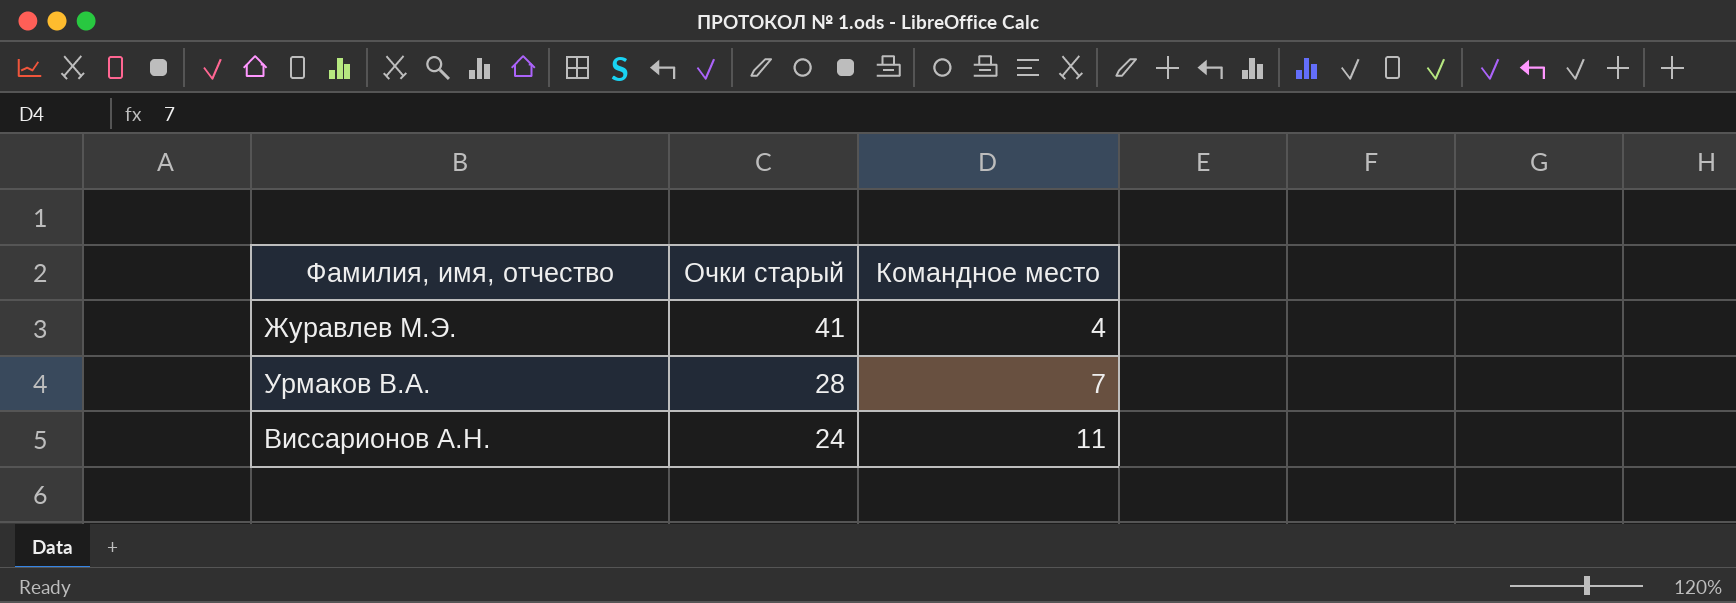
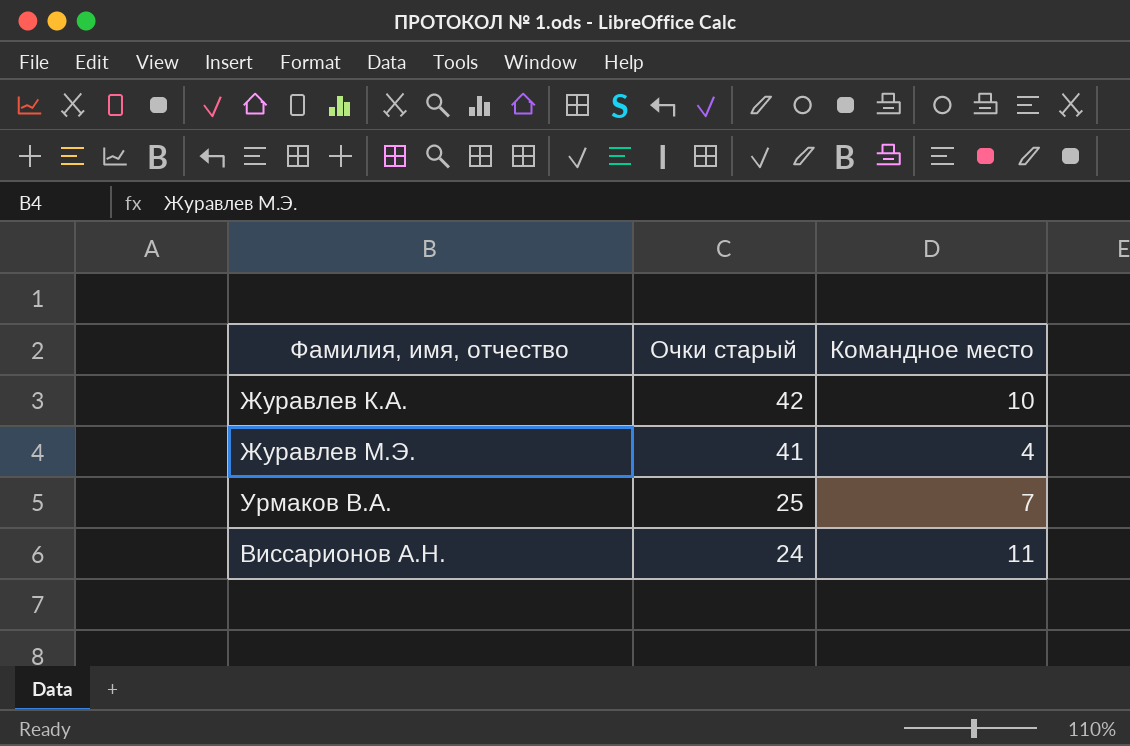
row Журавлев К.А.: none -> 42 | 10
Урмаков В.А. | Очки старый: 28 -> 25

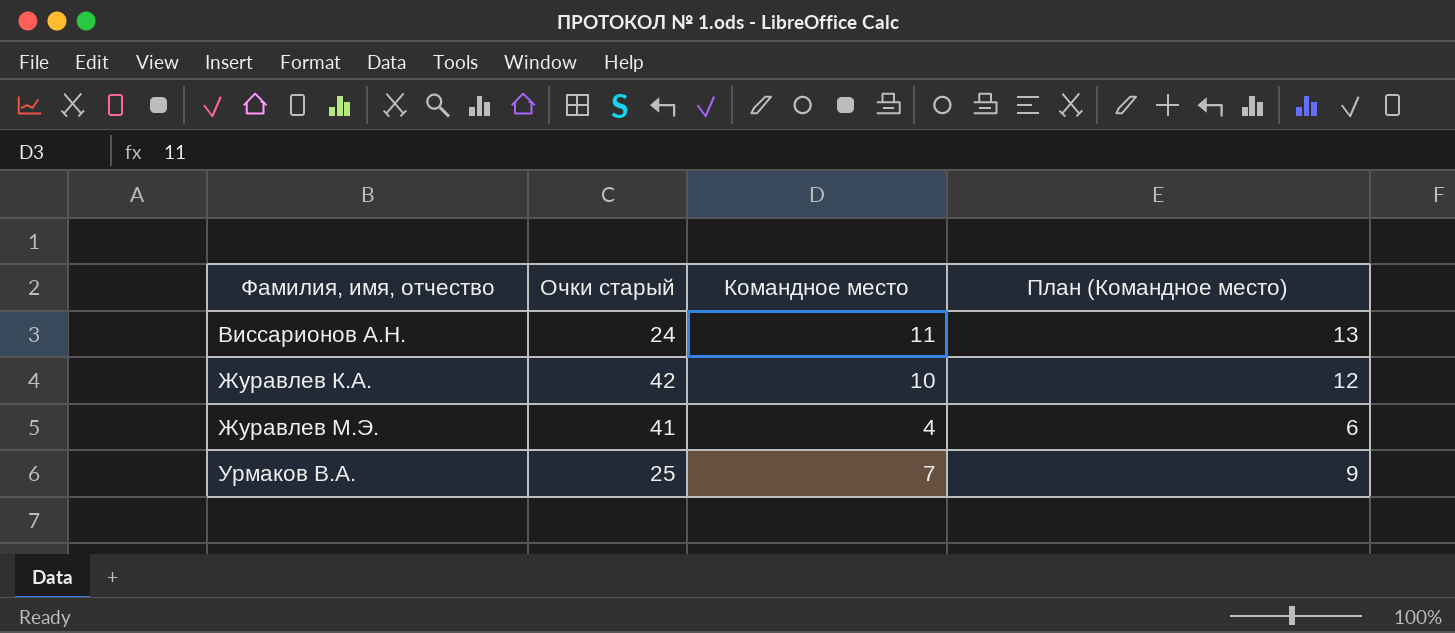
row order: Очки старый descending -> Фамилия, имя, отчество ascending
column План (Командное место) | formula: none -> [Командное место] + 2

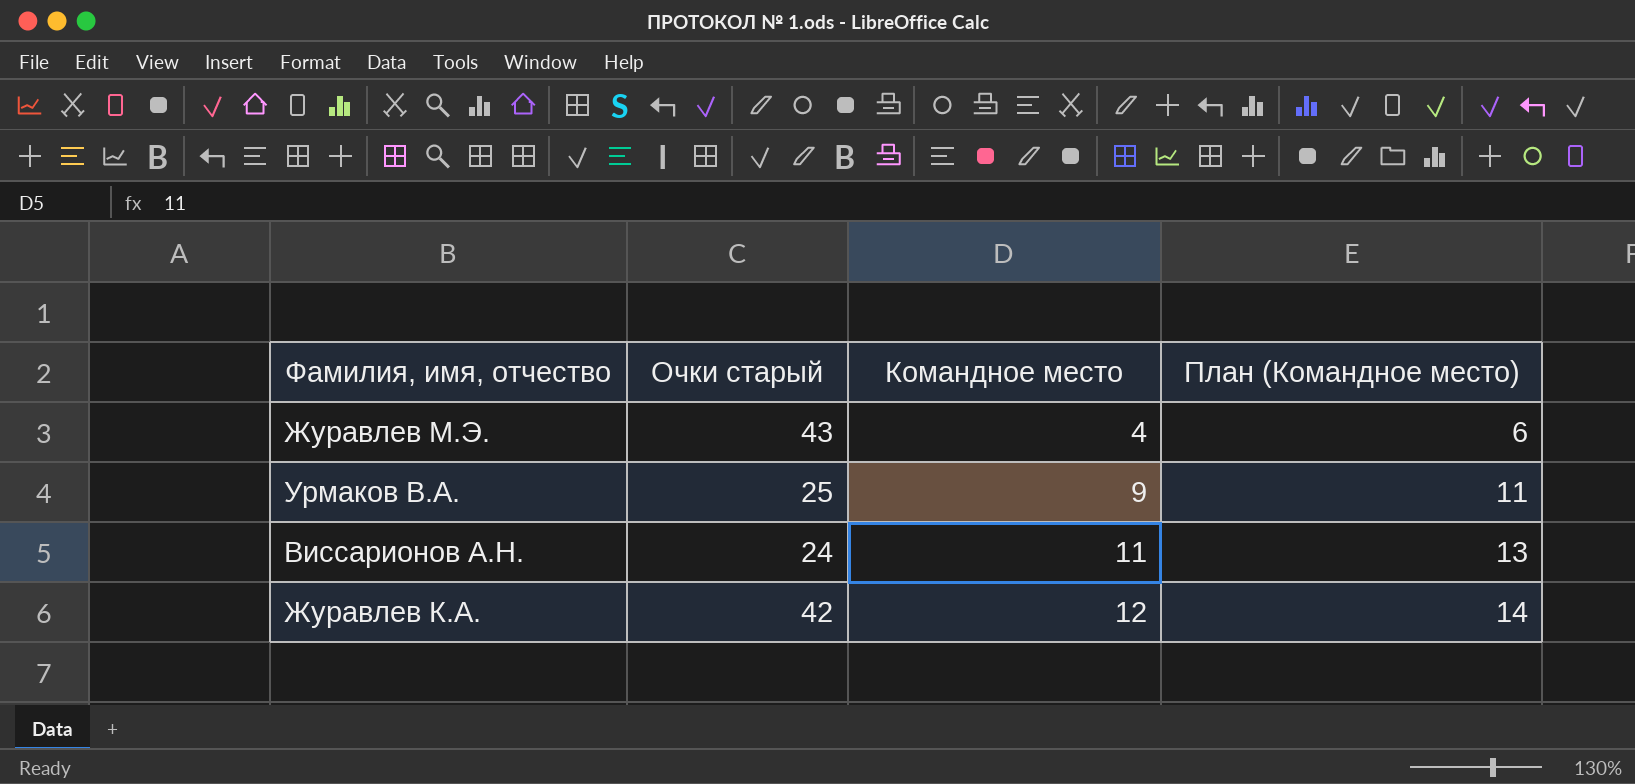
row order: Фамилия, имя, отчество ascending -> Командное место ascending
Журавлев М.Э. | Очки старый: 41 -> 43
Урмаков В.А. | Командное место: 7 -> 9
Урмаков В.А. | План (Командное место): 9 -> 11
Журавлев К.А. | Командное место: 10 -> 12
Журавлев К.А. | План (Командное место): 12 -> 14

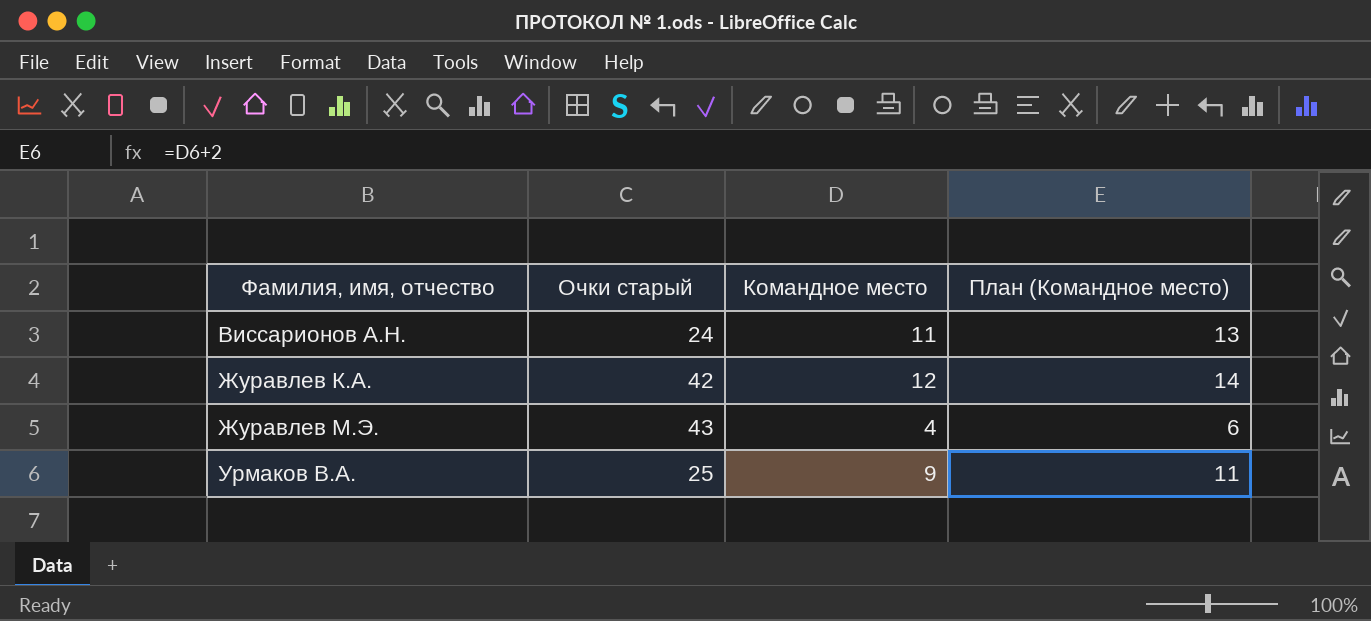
row order: Командное место ascending -> Фамилия, имя, отчество ascending

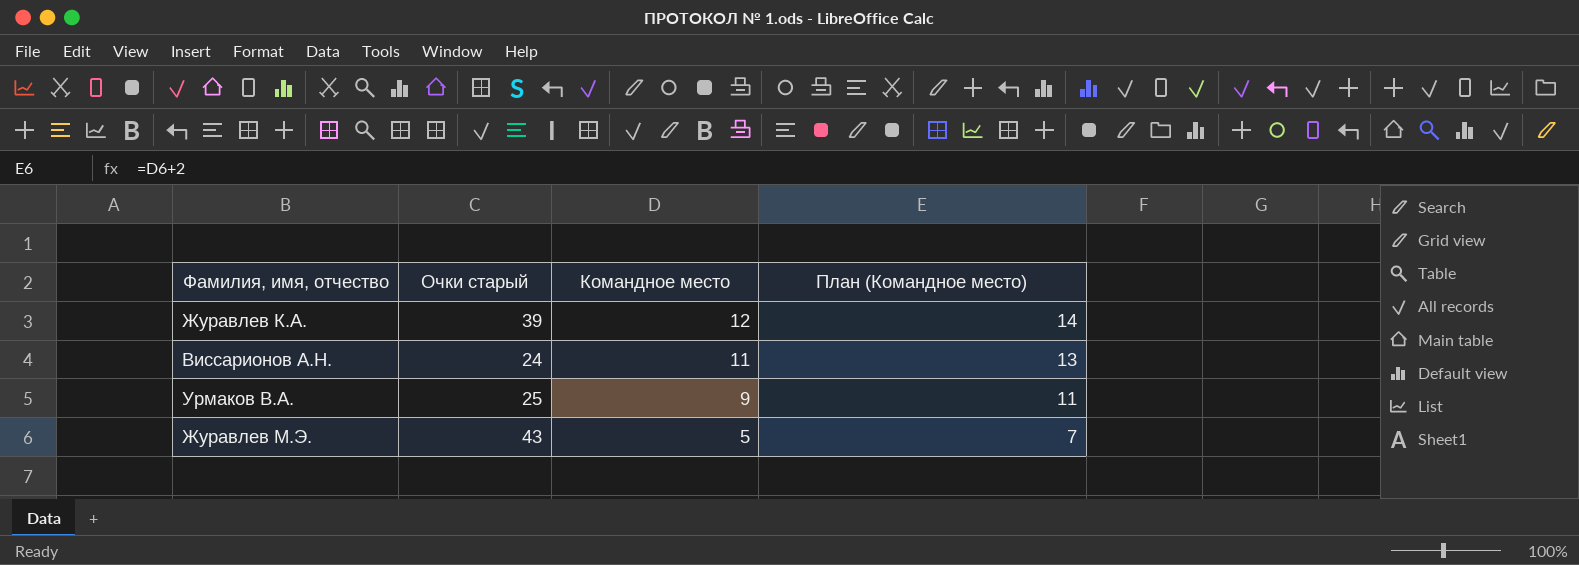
row order: Фамилия, имя, отчество ascending -> Командное место descending
Журавлев К.А. | Очки старый: 42 -> 39
Журавлев М.Э. | Командное место: 4 -> 5
Журавлев М.Э. | План (Командное место): 6 -> 7

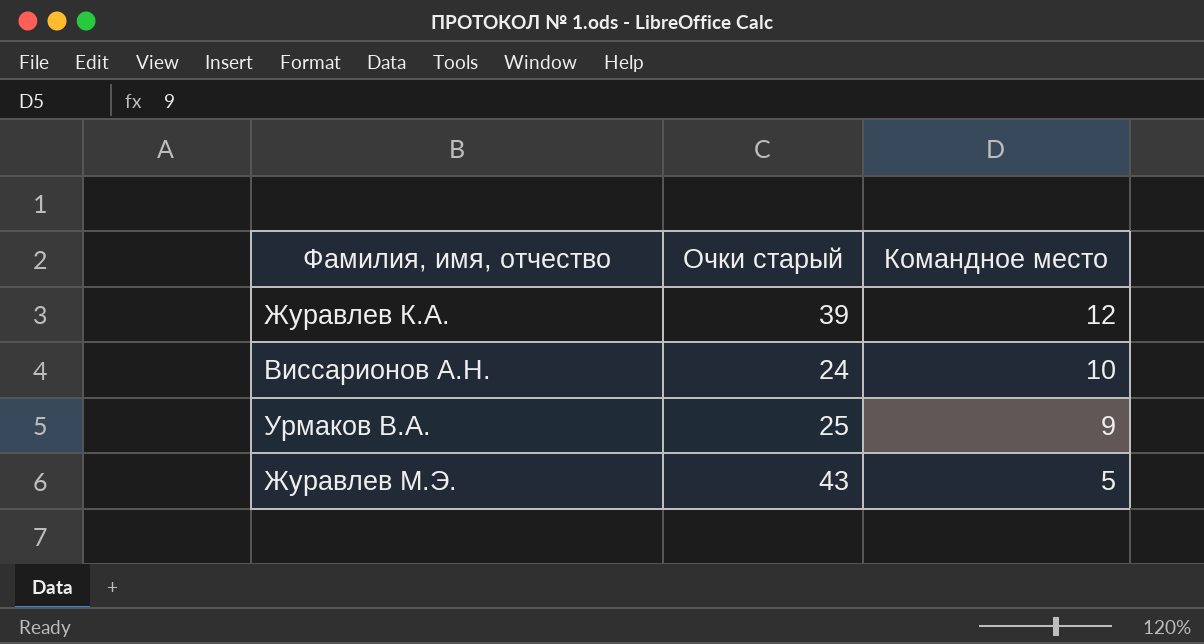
column План (Командное место) | formula: [Командное место] + 2 -> none
Виссарионов А.Н. | Командное место: 11 -> 10

